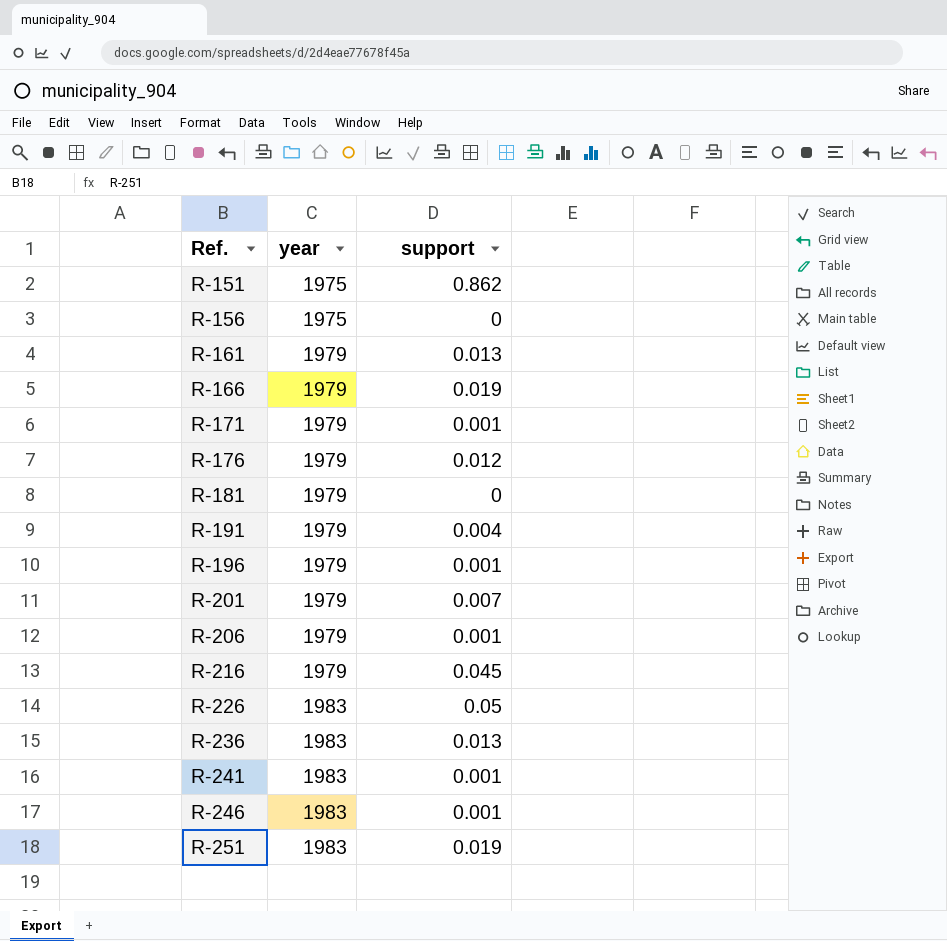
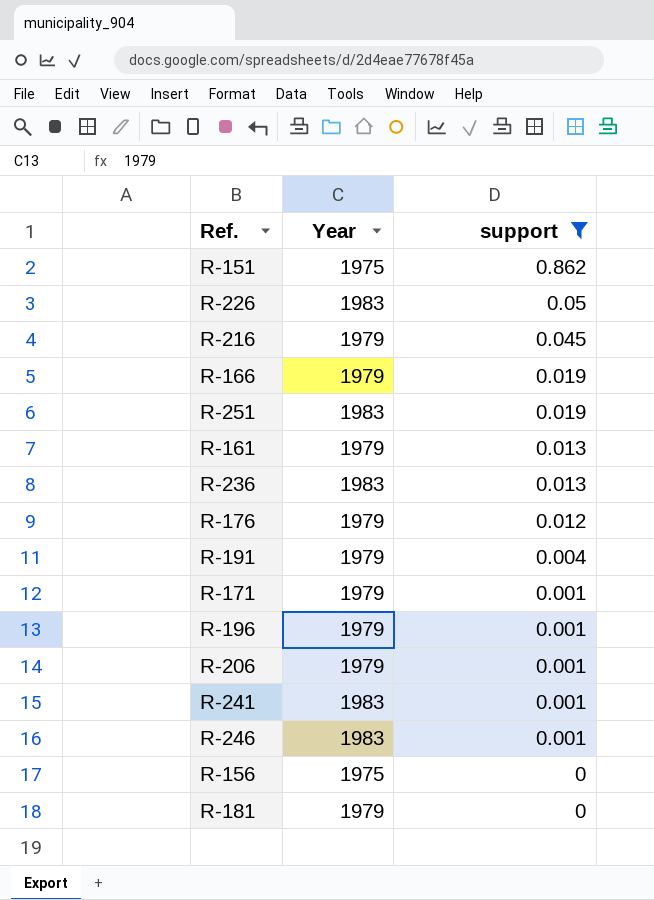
filter: none -> support != 0.007
row order: Ref. ascending -> support descending
column name: year -> Year

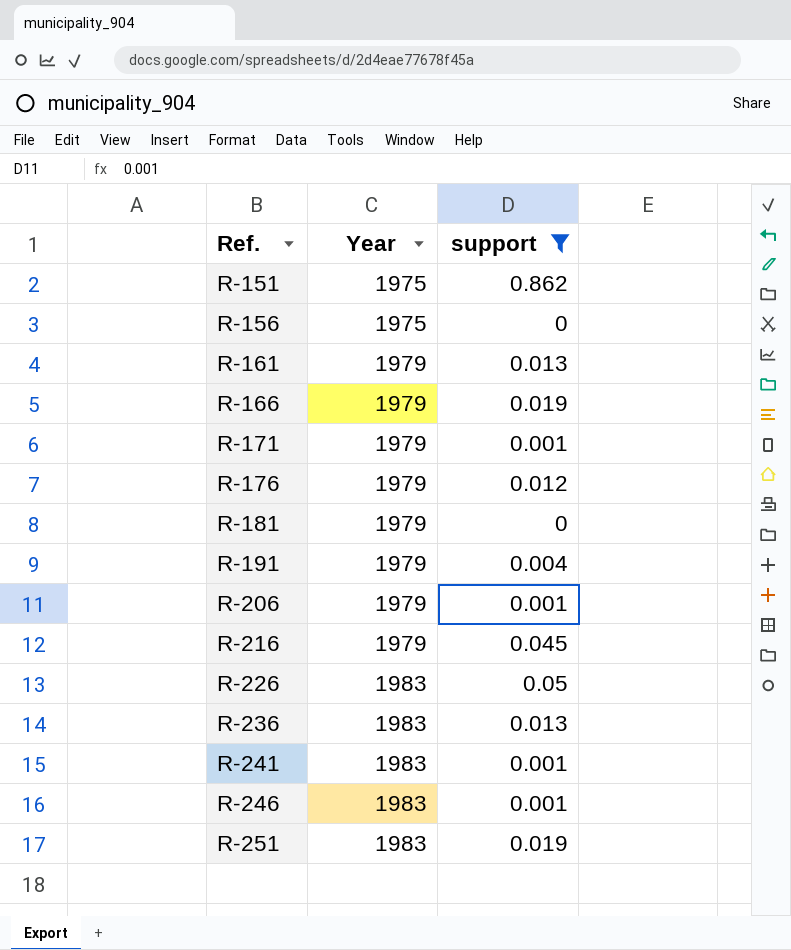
row order: support descending -> Ref. ascending
row R-196: 1979 | 0.001 -> none

